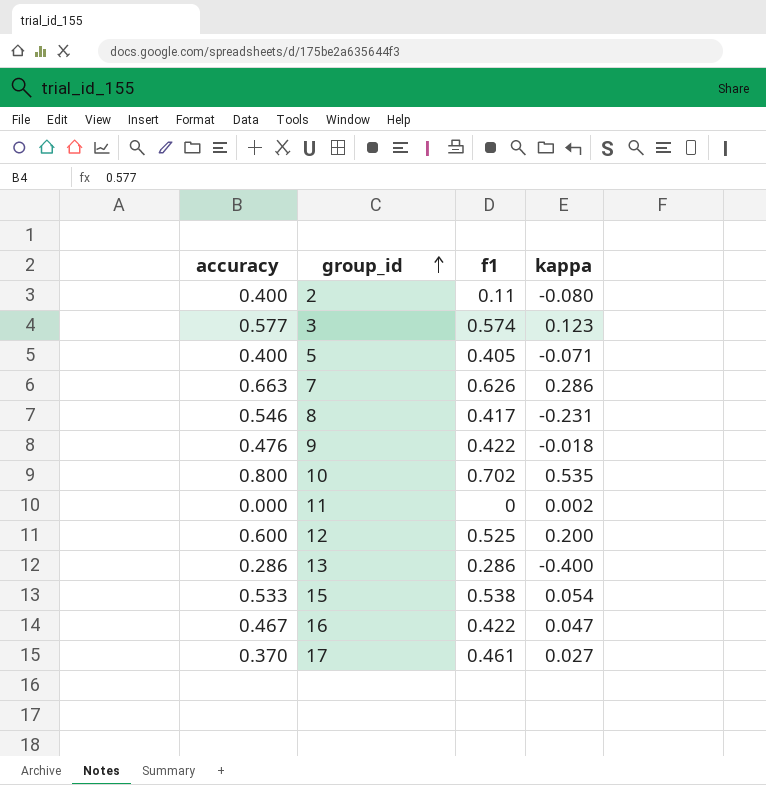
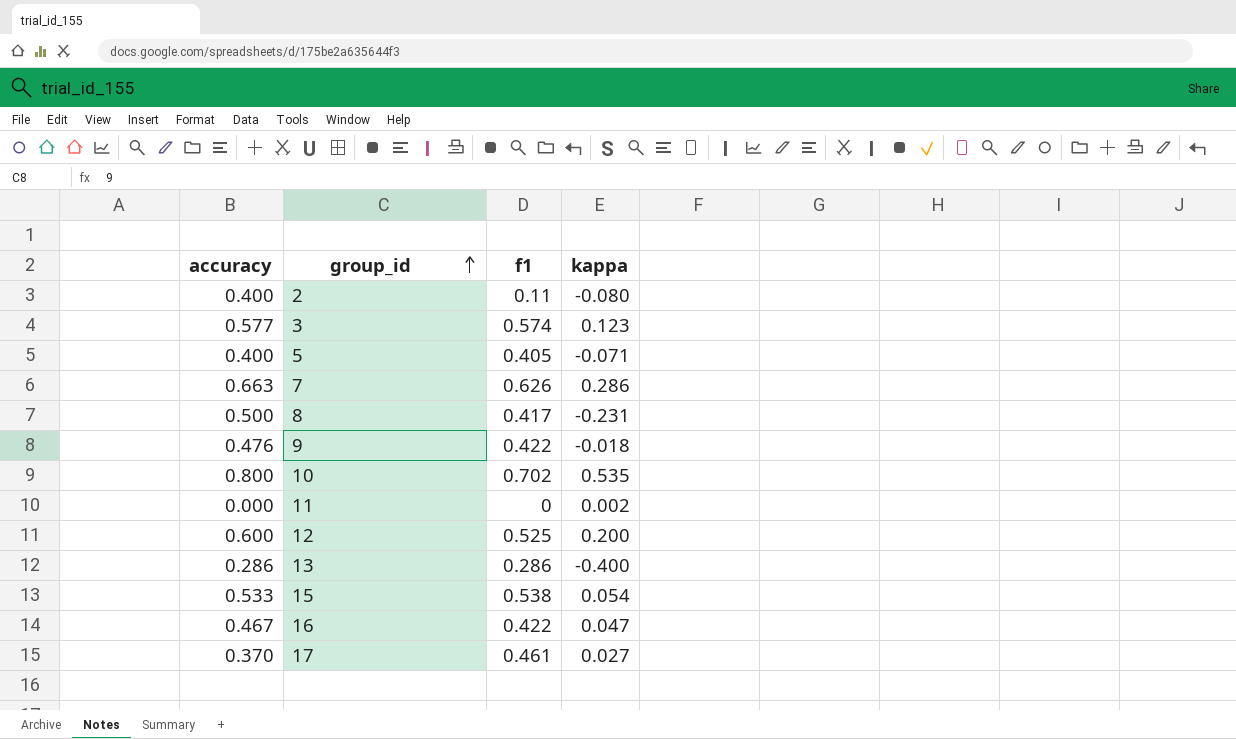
8 | accuracy: 0.546 -> 0.500

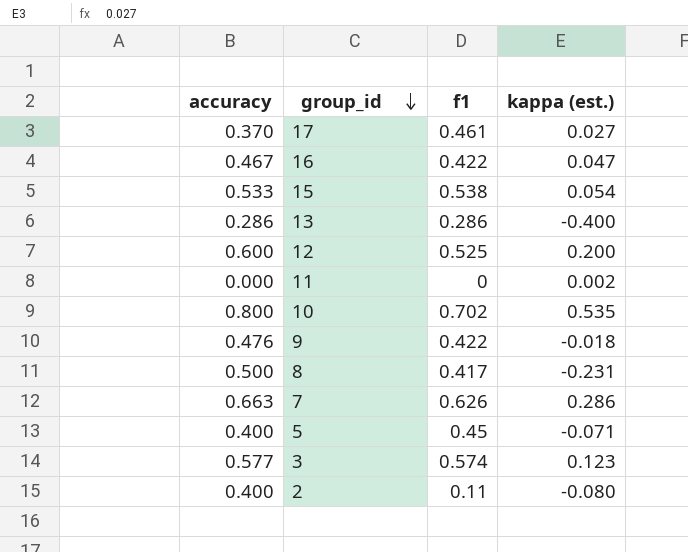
row order: group_id ascending -> group_id descending
column name: kappa -> kappa (est.)
5 | f1: 0.405 -> 0.45

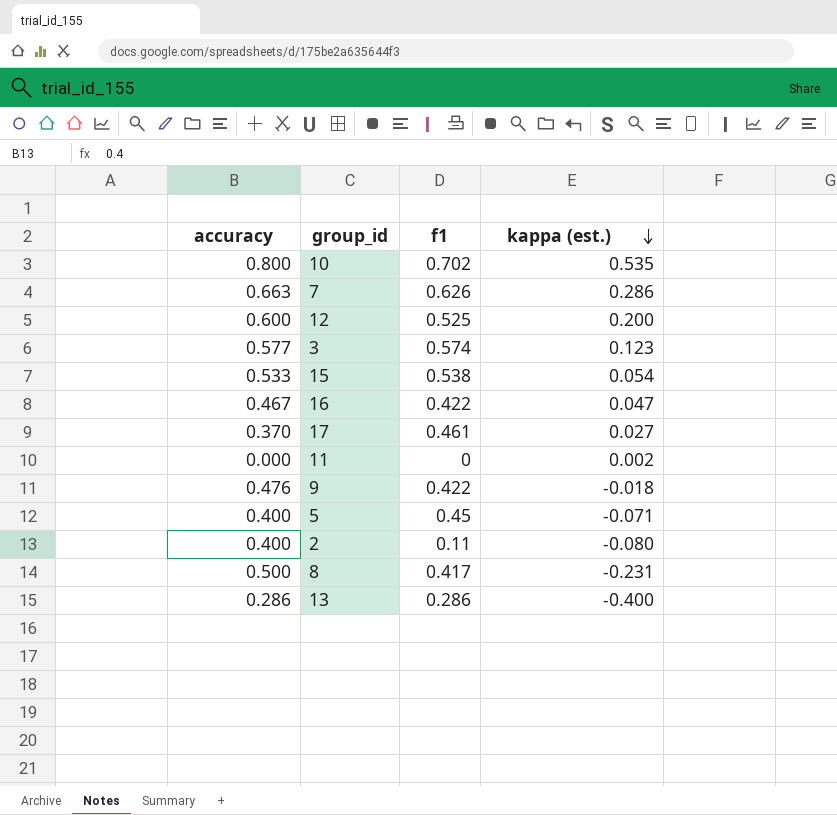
row order: group_id descending -> kappa (est.) descending

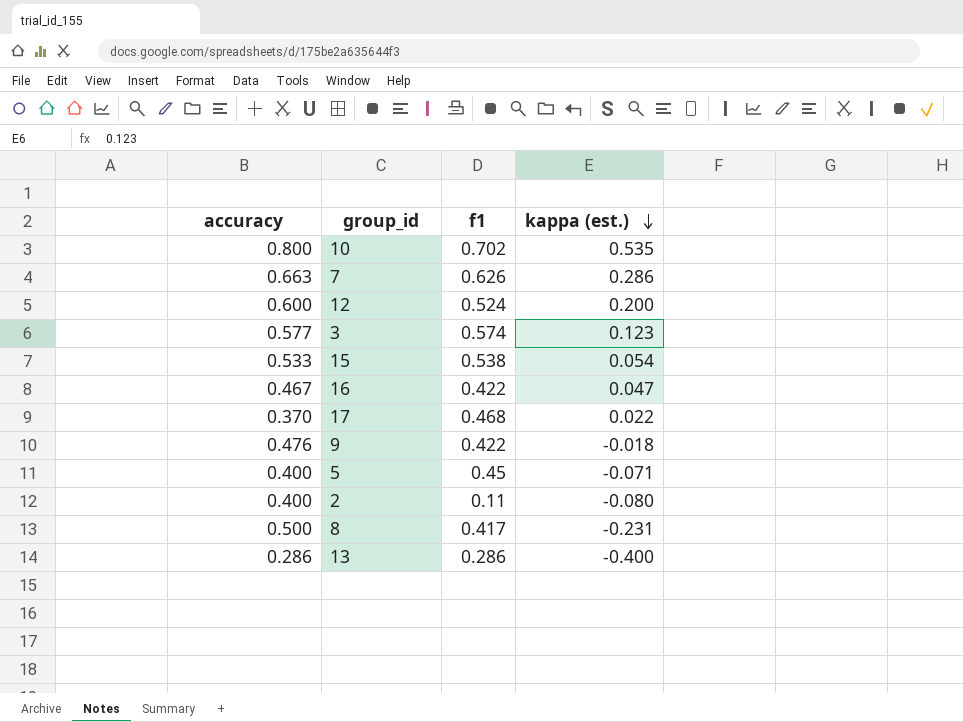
row 11: 0.000 | 0 | 0.002 -> none
12 | f1: 0.525 -> 0.524
17 | f1: 0.461 -> 0.468
17 | kappa (est.): 0.027 -> 0.022

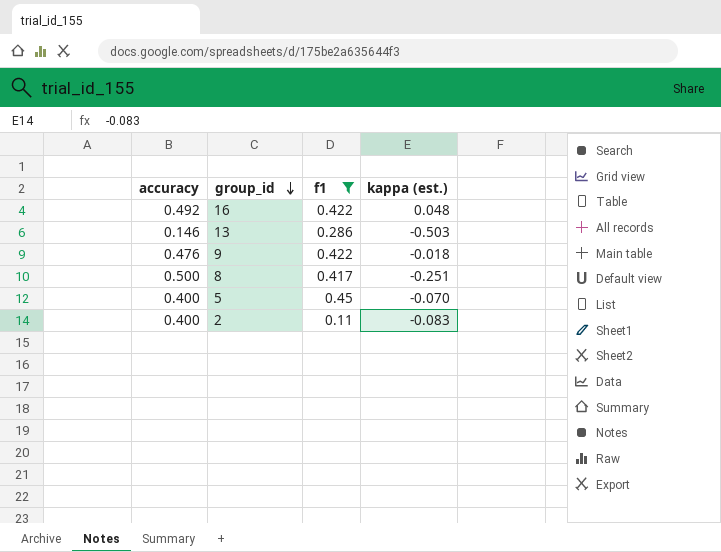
filter: none -> f1 <= 0.45
row order: kappa (est.) descending -> group_id descending
16 | accuracy: 0.467 -> 0.492
16 | kappa (est.): 0.047 -> 0.048
13 | accuracy: 0.286 -> 0.146
13 | kappa (est.): -0.400 -> -0.503
8 | kappa (est.): -0.231 -> -0.251
5 | kappa (est.): -0.071 -> -0.070
2 | kappa (est.): -0.080 -> -0.083

